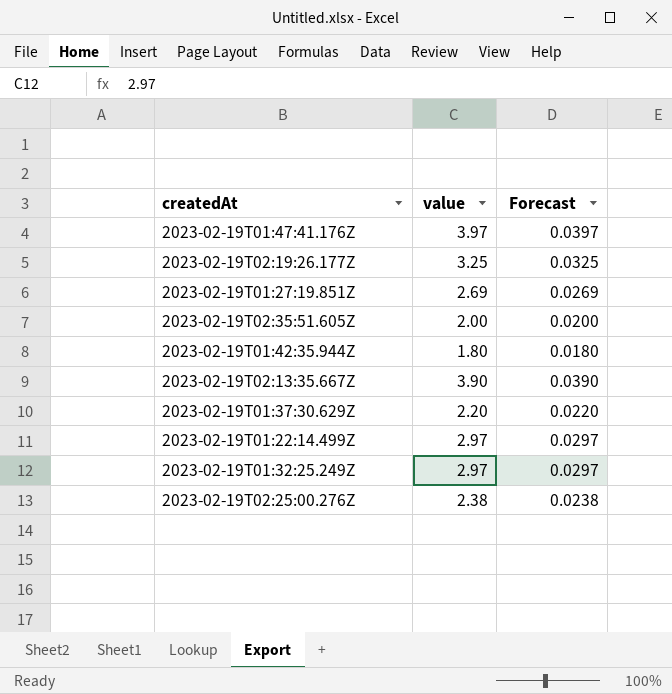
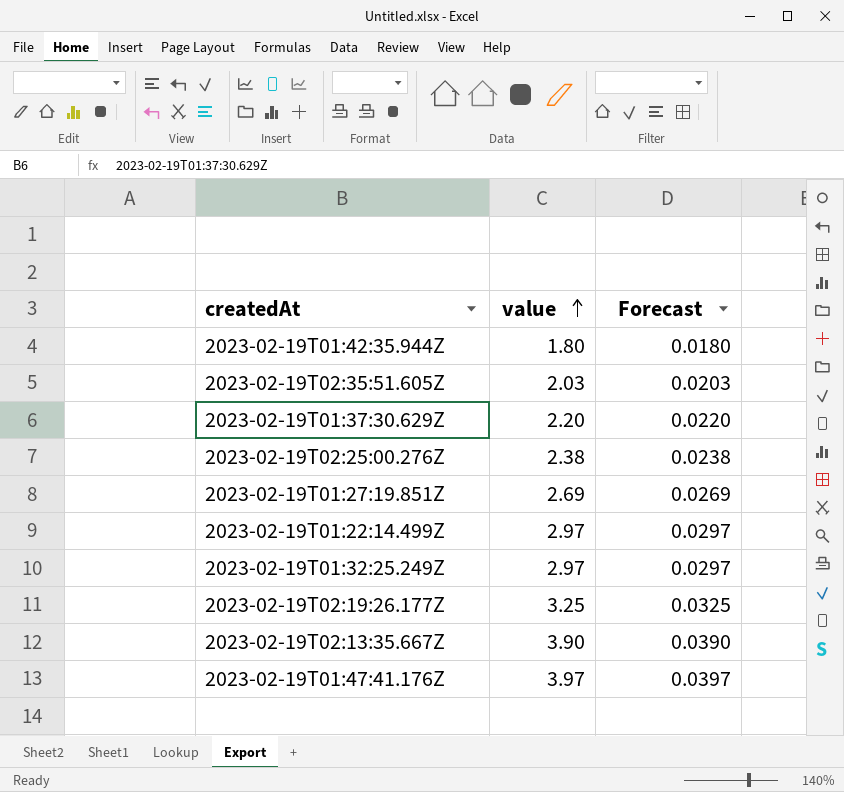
row order: none -> value ascending
2023-02-19T02:35:51.605Z | value: 2.00 -> 2.03
2023-02-19T02:35:51.605Z | Forecast: 0.0200 -> 0.0203

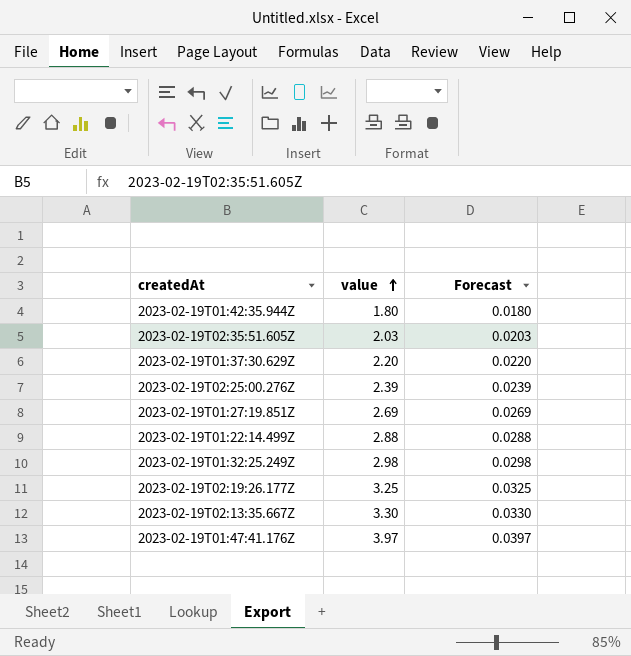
2023-02-19T02:25:00.276Z | value: 2.38 -> 2.39
2023-02-19T02:25:00.276Z | Forecast: 0.0238 -> 0.0239
2023-02-19T01:22:14.499Z | value: 2.97 -> 2.88
2023-02-19T01:22:14.499Z | Forecast: 0.0297 -> 0.0288
2023-02-19T01:32:25.249Z | value: 2.97 -> 2.98
2023-02-19T01:32:25.249Z | Forecast: 0.0297 -> 0.0298
2023-02-19T02:13:35.667Z | value: 3.90 -> 3.30
2023-02-19T02:13:35.667Z | Forecast: 0.0390 -> 0.0330

